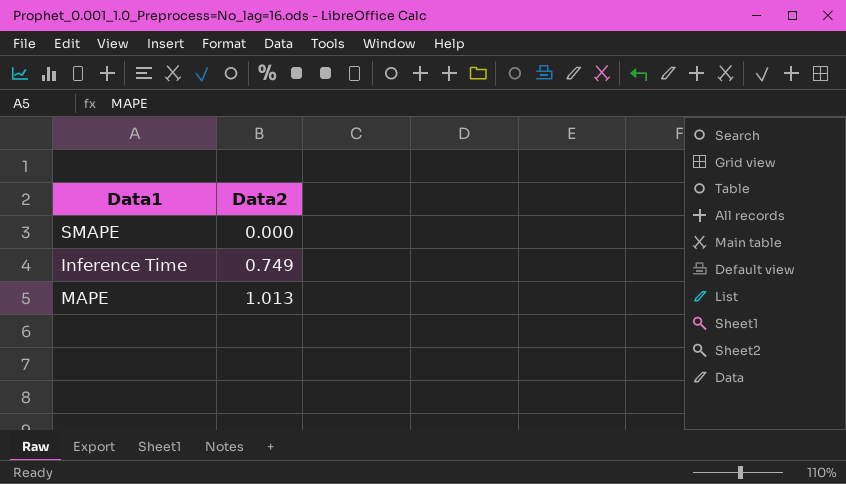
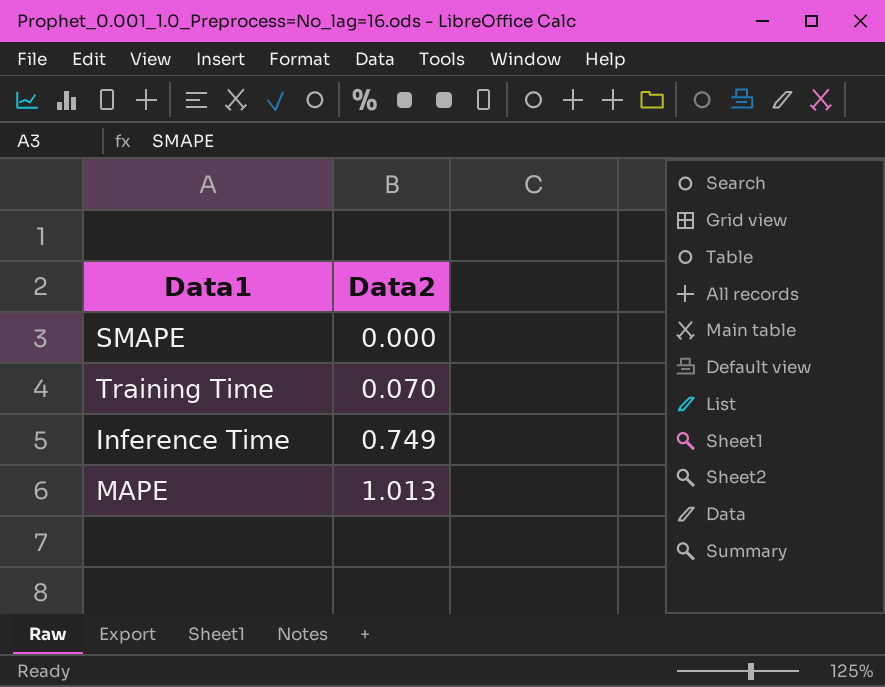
row Training Time: none -> 0.070

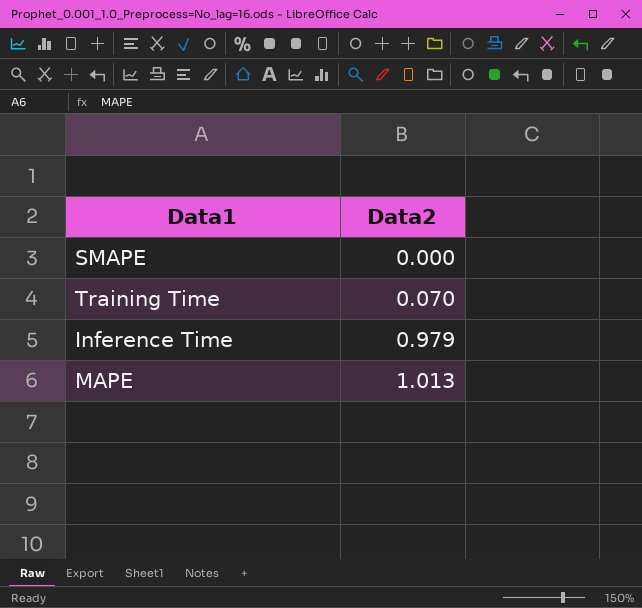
Inference Time | Data2: 0.749 -> 0.979

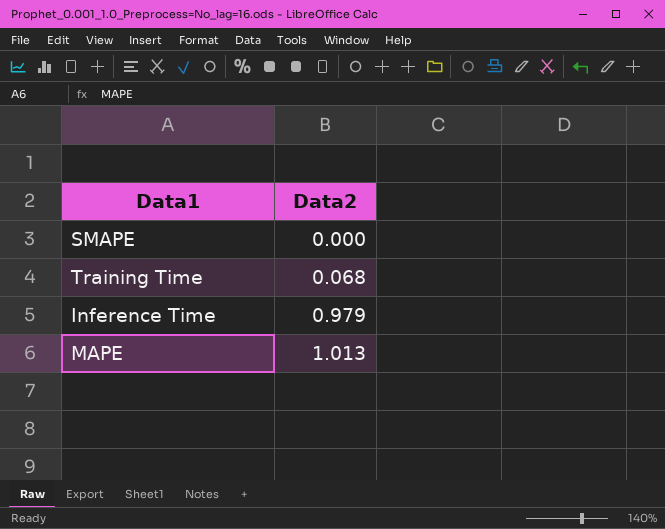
Training Time | Data2: 0.070 -> 0.068

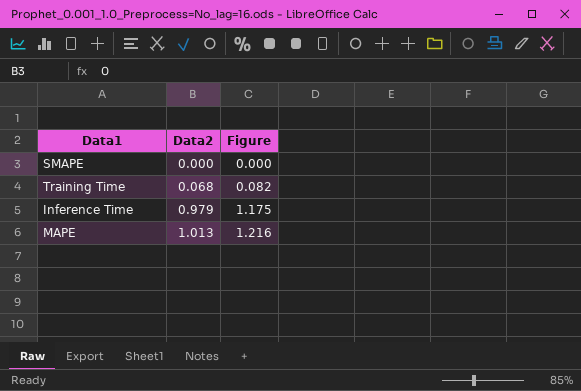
column Figure | formula: none -> [Data2] * 1.2

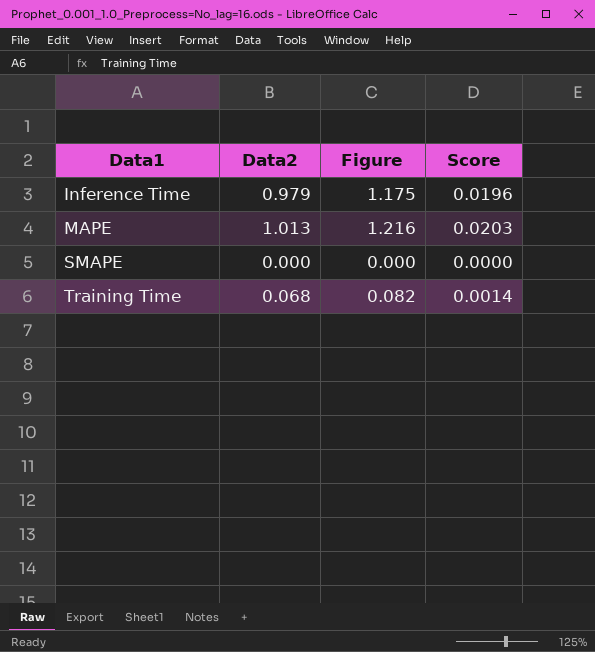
row order: Data2 ascending -> Data1 ascending
column Score | formula: none -> [Data2] * 0.02

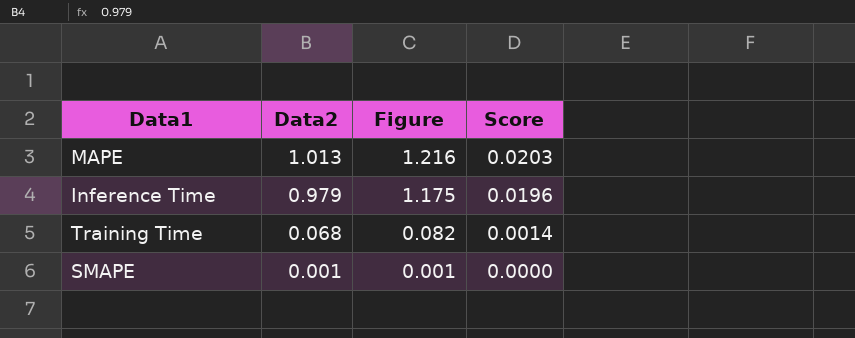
row order: Data1 ascending -> Data2 descending
SMAPE | Data2: 0.000 -> 0.001
SMAPE | Figure: 0.000 -> 0.001

